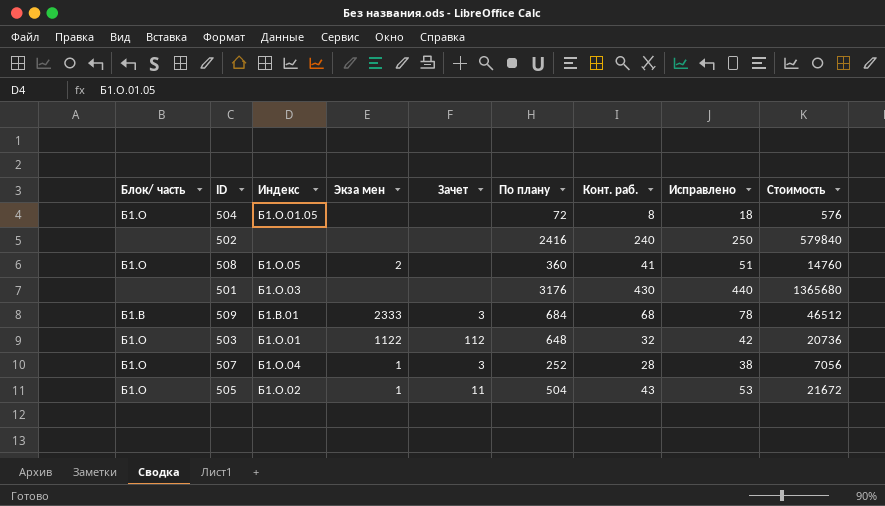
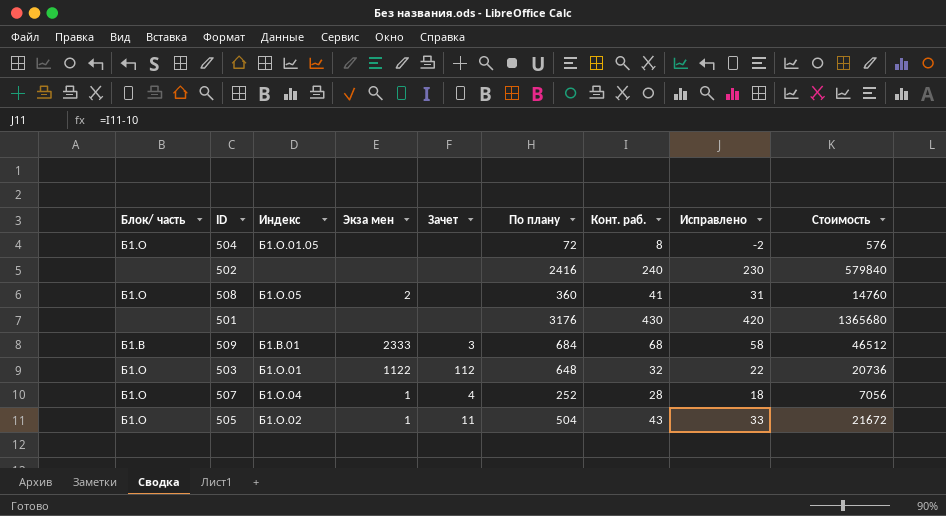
column Исправлено | formula: [Конт. раб.] + 10 -> [Конт. раб.] - 10
501 | Индекс: Б1.О.03 -> none
507 | Зачет: 3 -> 4

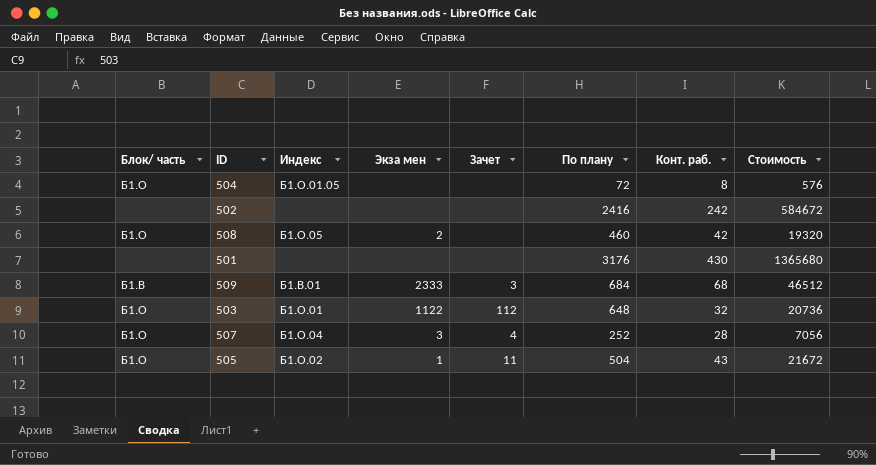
column Исправлено | formula: [Конт. раб.] - 10 -> none
502 | Конт. раб.: 240 -> 242
502 | Стоимость: 579840 -> 584672
508 | По плану: 360 -> 460
508 | Конт. раб.: 41 -> 42
508 | Стоимость: 14760 -> 19320
507 | Экза мен: 1 -> 3

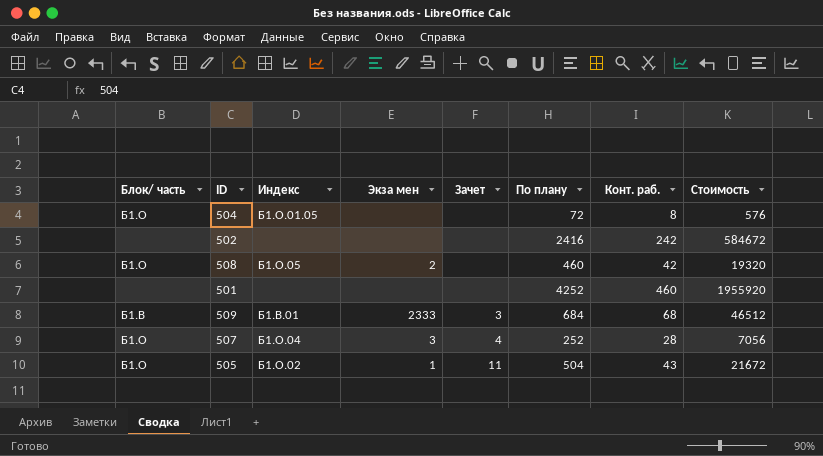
row 503: Б1.О | Б1.О.01 | 1122 | 112 | 648 | 32 | 20736 -> none
501 | По плану: 3176 -> 4252
501 | Конт. раб.: 430 -> 460
501 | Стоимость: 1365680 -> 1955920

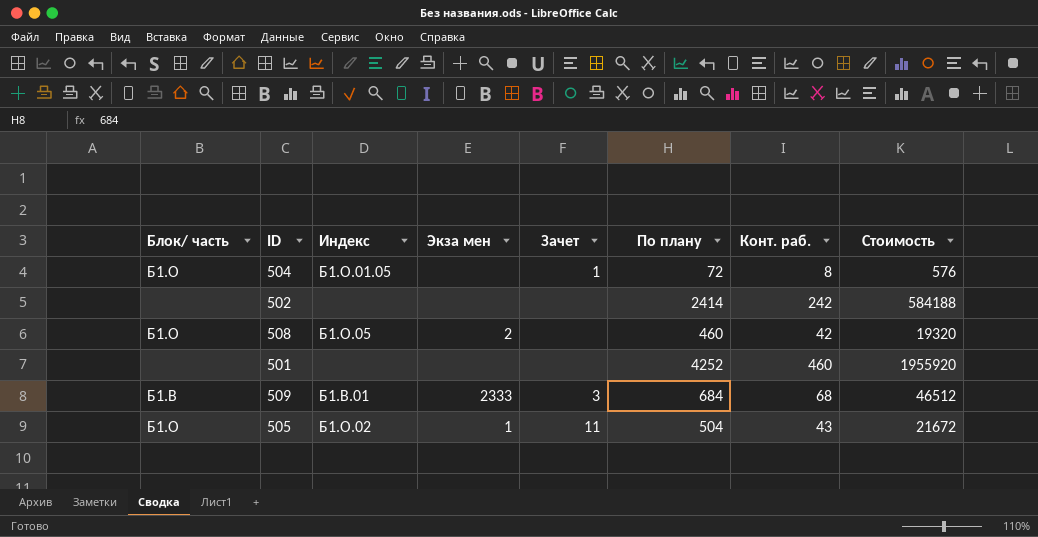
row 507: Б1.О | Б1.О.04 | 3 | 4 | 252 | 28 | 7056 -> none
504 | Зачет: none -> 1
502 | По плану: 2416 -> 2414
502 | Стоимость: 584672 -> 584188

